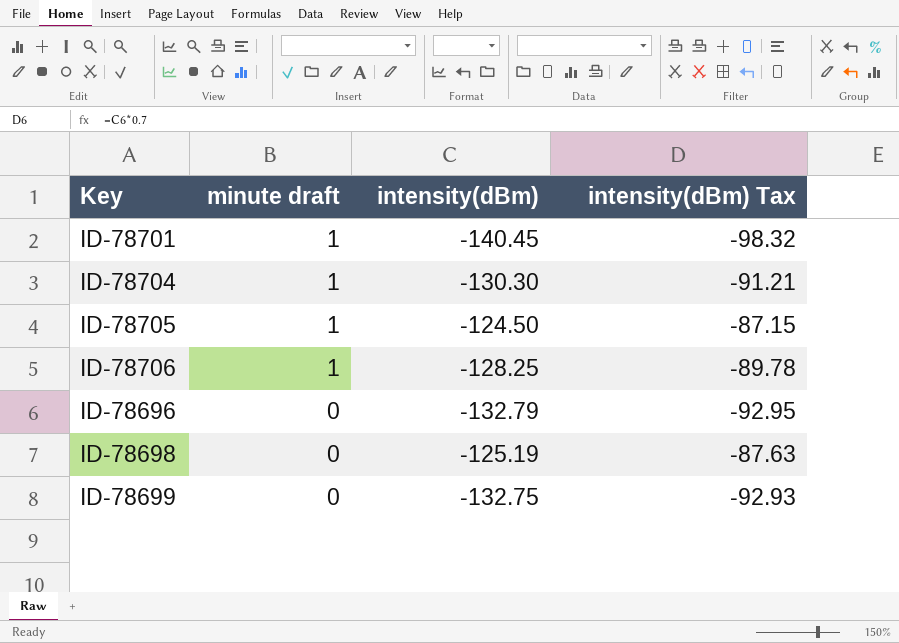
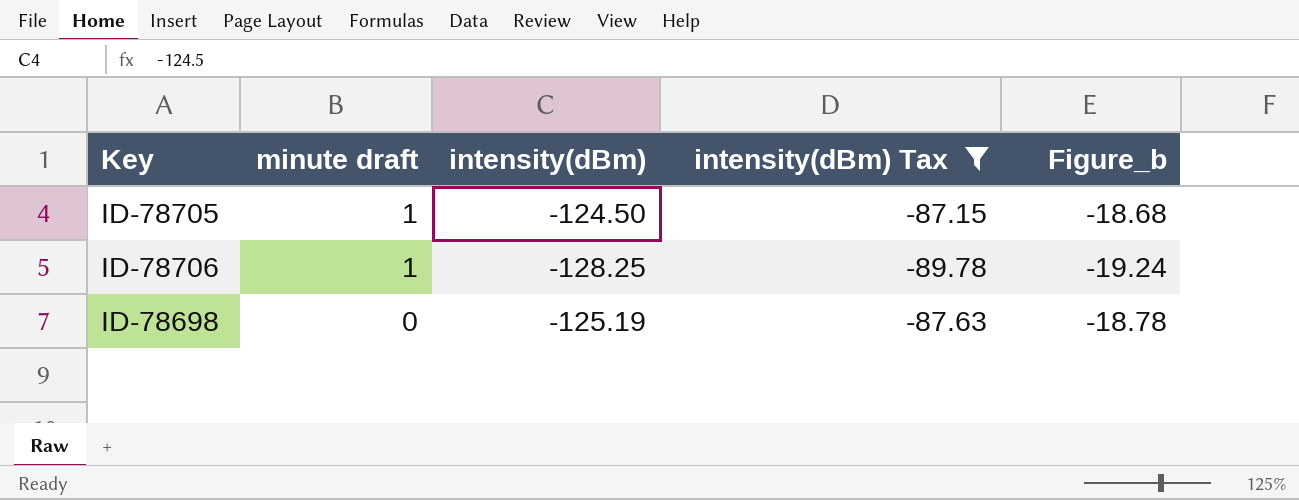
filter: none -> intensity(dBm) Tax >= -89.78
column Figure_b | formula: none -> [intensity(dBm)] * 0.15

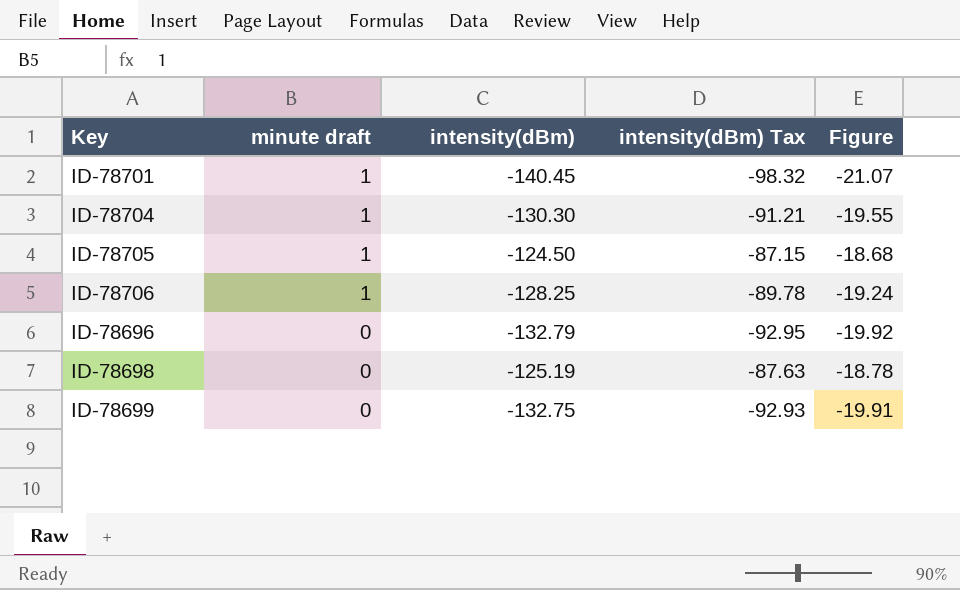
filter: intensity(dBm) Tax >= -89.78 -> none
column name: Figure_b -> Figure

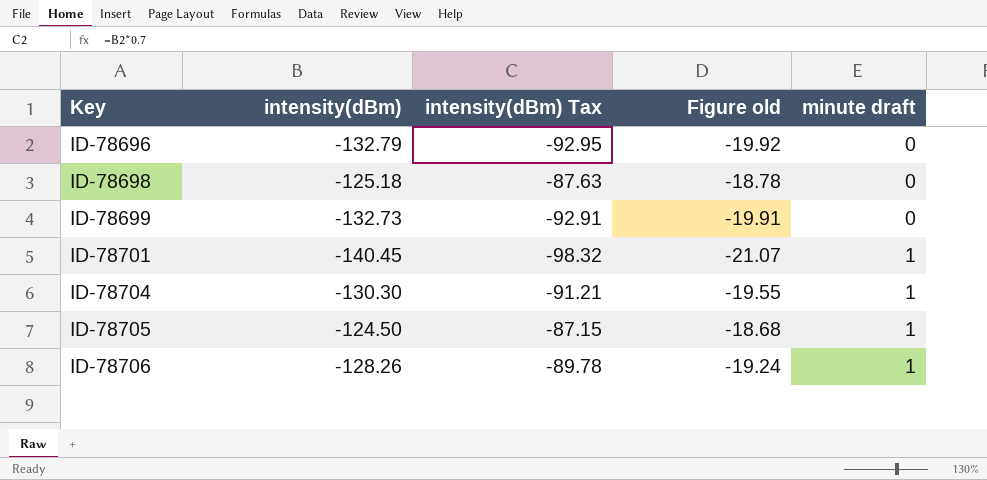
row order: minute draft descending -> Key ascending
column name: Figure -> Figure old
column minute draft | position: 2 -> 5
ID-78698 | intensity(dBm): -125.19 -> -125.18
ID-78699 | intensity(dBm): -132.75 -> -132.73
ID-78699 | intensity(dBm) Tax: -92.93 -> -92.91
ID-78706 | intensity(dBm): -128.25 -> -128.26

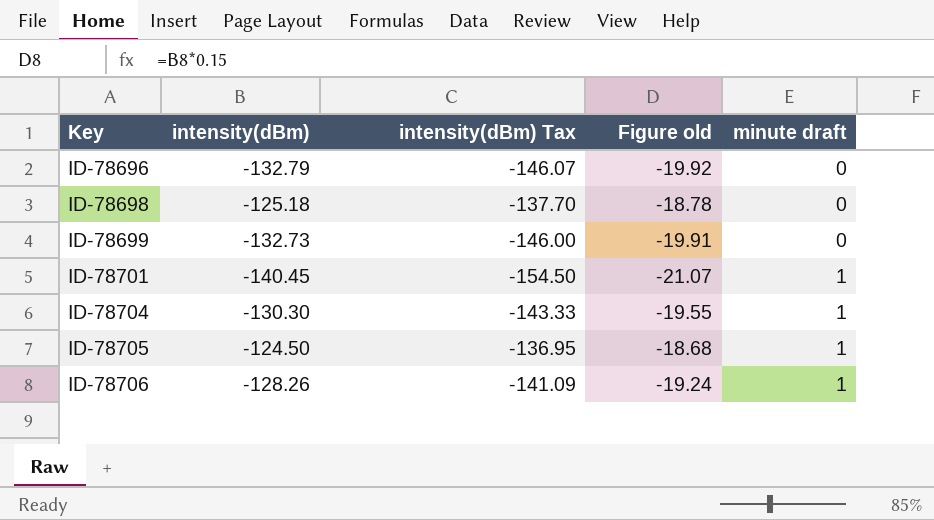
column intensity(dBm) Tax | formula: [intensity(dBm)] * 0.7 -> [intensity(dBm)] * 1.1

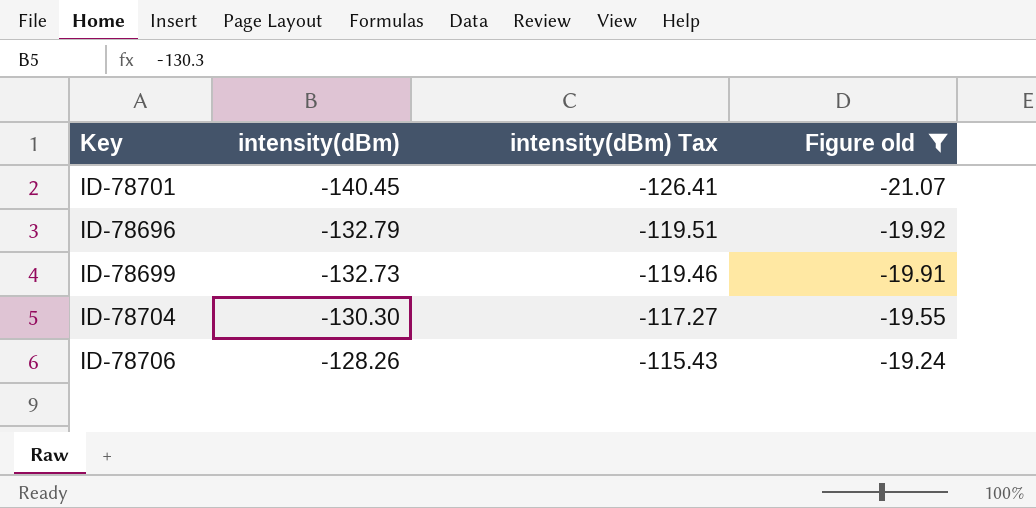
filter: none -> Figure old <= -19.24
row order: Key ascending -> intensity(dBm) ascending
column minute draft | position: 5 -> none
column intensity(dBm) Tax | formula: [intensity(dBm)] * 1.1 -> [intensity(dBm)] * 0.9

